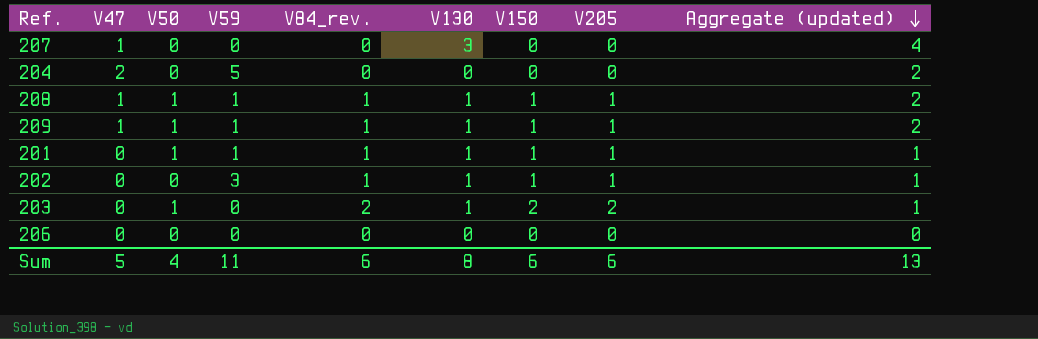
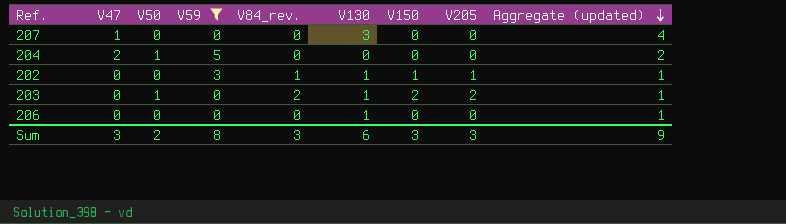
filter: none -> V59 != 1
204 | V50: 0 -> 1
206 | V130: 0 -> 1
206 | Aggregate (updated): 0 -> 1
Sum | V47: 5 -> 3
Sum | V50: 4 -> 2
Sum | V59: 11 -> 8
Sum | V84_rev.: 6 -> 3
Sum | V130: 8 -> 6
Sum | V150: 6 -> 3
Sum | V205: 6 -> 3
Sum | Aggregate (updated): 13 -> 9

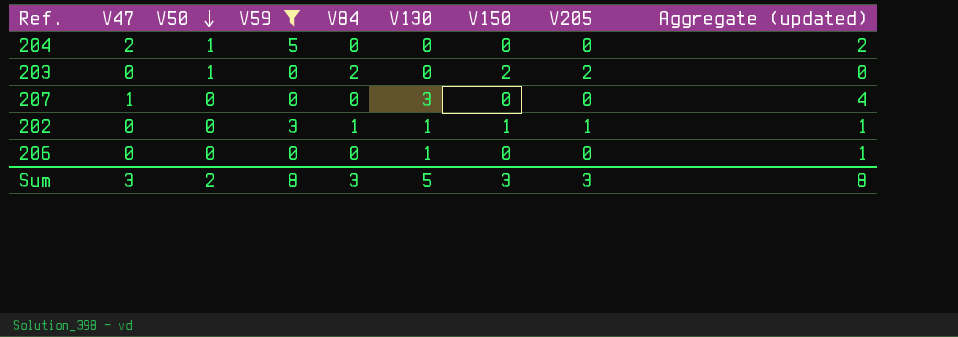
row order: Aggregate (updated) descending -> V50 descending
column name: V84_rev. -> V84
203 | V130: 1 -> 0
203 | Aggregate (updated): 1 -> 0
Sum | V130: 6 -> 5
Sum | Aggregate (updated): 9 -> 8

